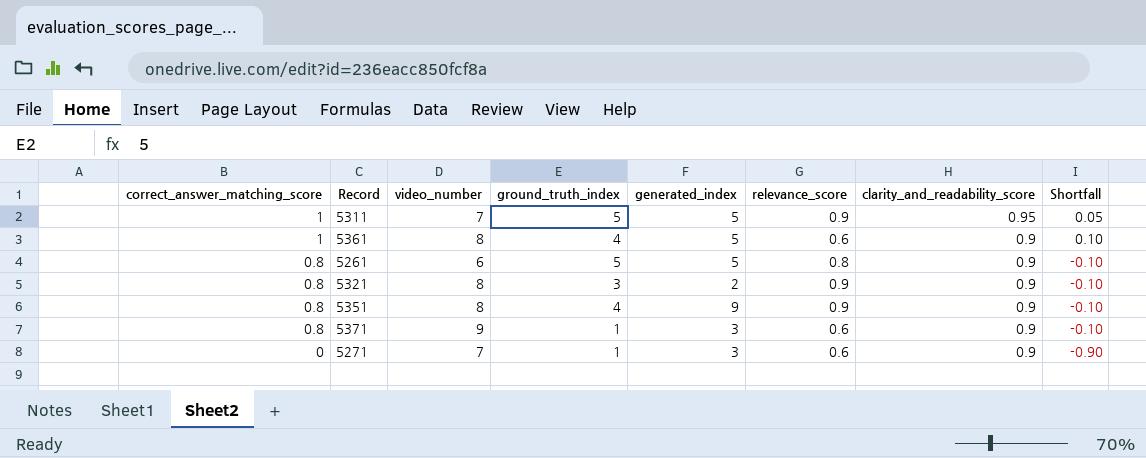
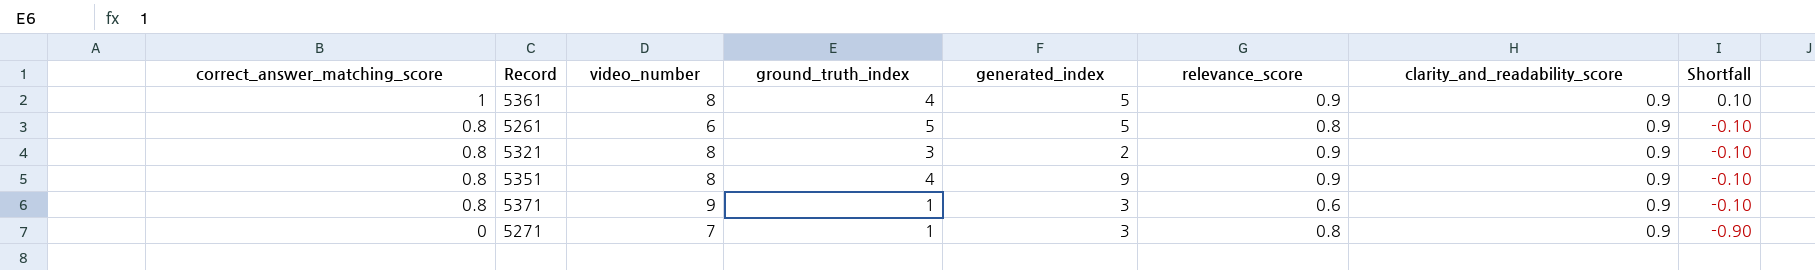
row 5311: 1 | 7 | 5 | 5 | 0.9 | 0.95 | 0.05 -> none
5361 | relevance_score: 0.6 -> 0.9
5271 | relevance_score: 0.6 -> 0.8

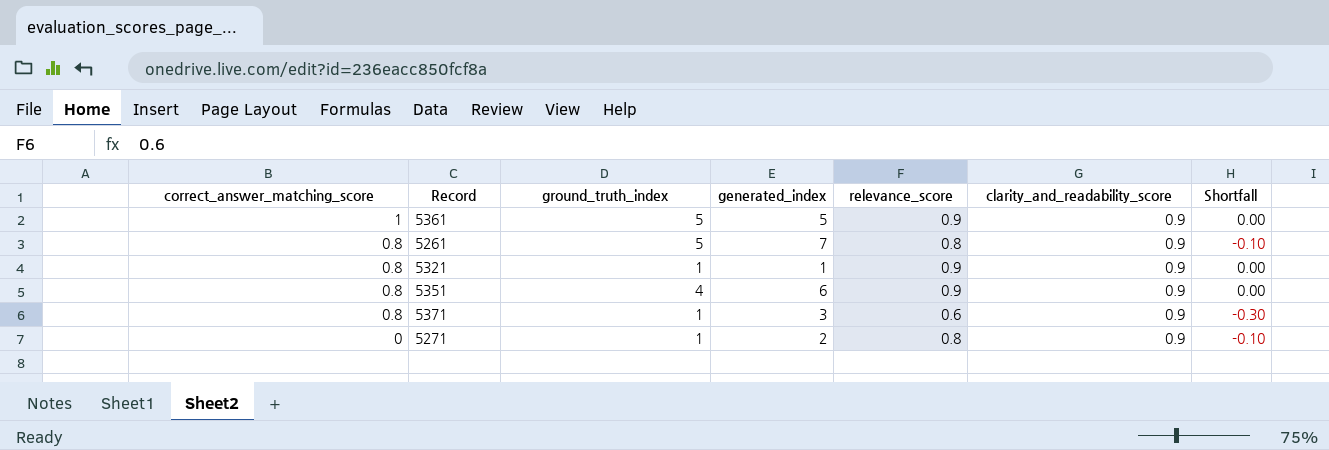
column video_number | position: 3 -> none
column Shortfall | formula: [correct_answer_matching_score] - [clarity_and_readability_score] -> [relevance_score] - [clarity_and_readability_score]
5361 | ground_truth_index: 4 -> 5
5261 | generated_index: 5 -> 7
5321 | ground_truth_index: 3 -> 1
5321 | generated_index: 2 -> 1
5351 | generated_index: 9 -> 6
5271 | generated_index: 3 -> 2

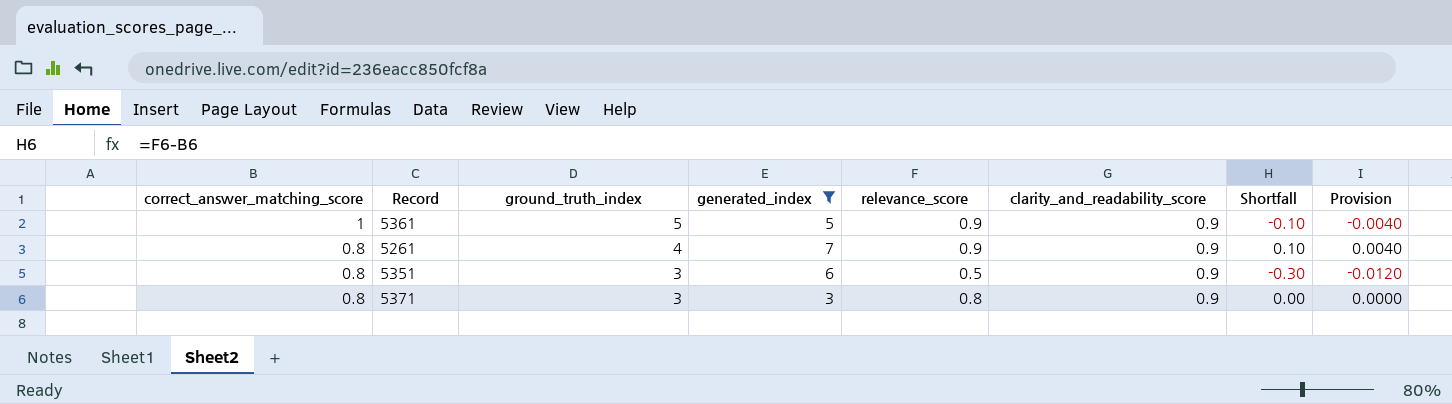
filter: none -> generated_index >= 3
column Shortfall | formula: [relevance_score] - [clarity_and_readability_score] -> [relevance_score] - [correct_answer_matching_score]
column Provision | formula: none -> [Shortfall] * 0.04
5261 | ground_truth_index: 5 -> 4
5261 | relevance_score: 0.8 -> 0.9
5351 | ground_truth_index: 4 -> 3
5351 | relevance_score: 0.9 -> 0.5
5371 | ground_truth_index: 1 -> 3
5371 | relevance_score: 0.6 -> 0.8

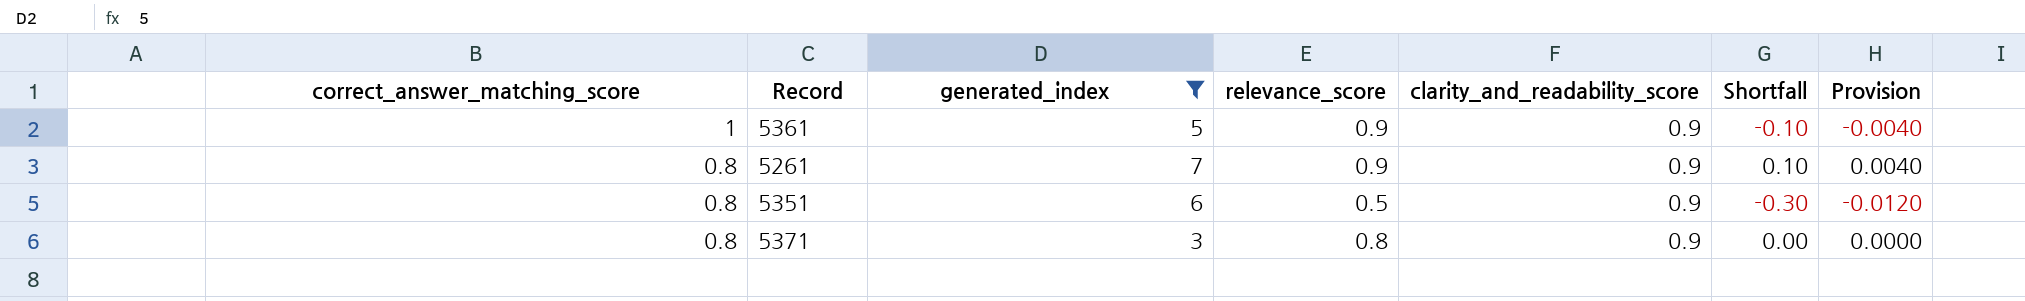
column ground_truth_index | position: 3 -> none

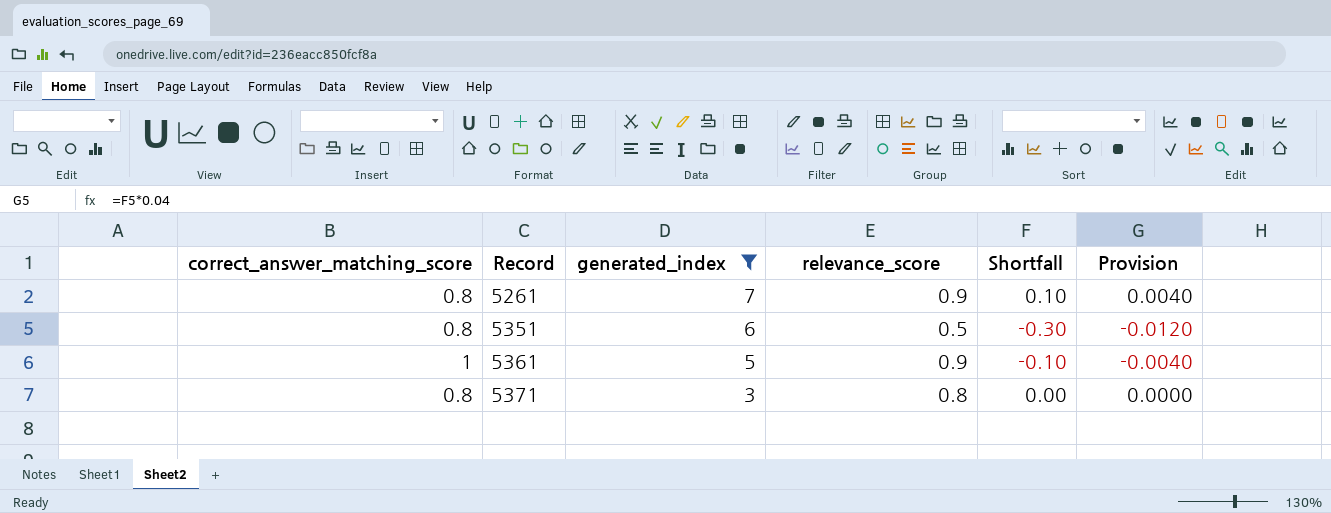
row order: correct_answer_matching_score descending -> Record ascending
column clarity_and_readability_score | position: 5 -> none

